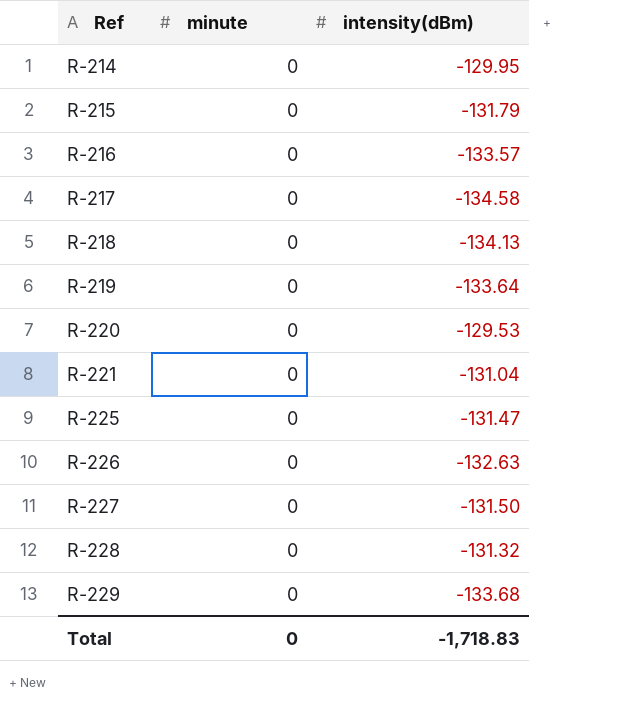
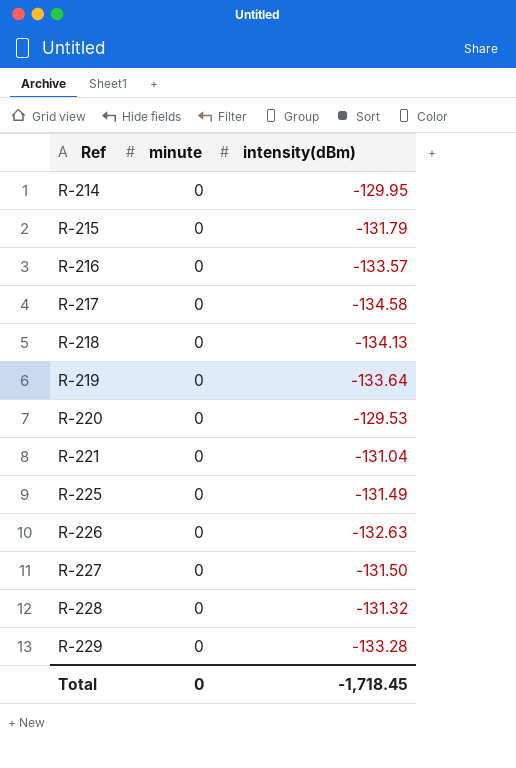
R-225 | intensity(dBm): -131.47 -> -131.49
R-229 | intensity(dBm): -133.68 -> -133.28
Total | intensity(dBm): -1,718.83 -> -1,718.45

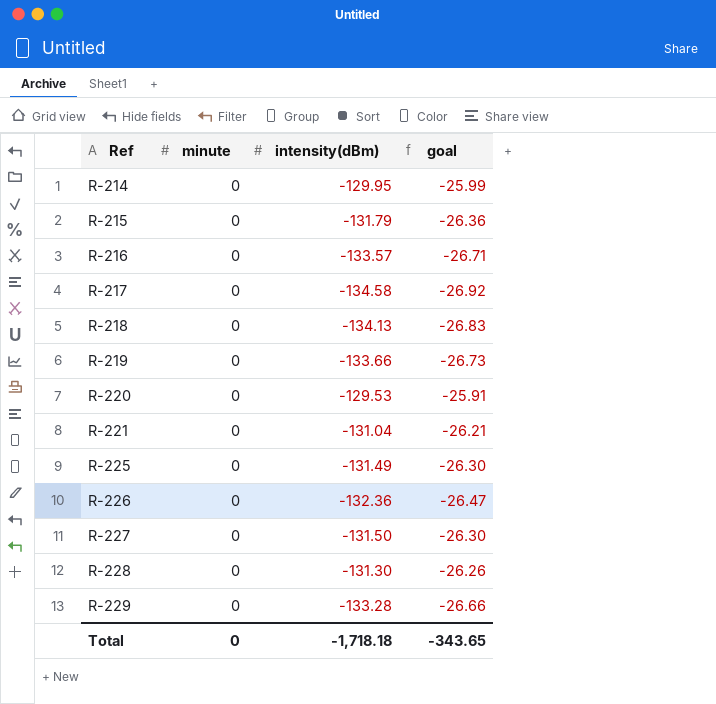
column goal | formula: none -> [intensity(dBm)] * 0.2
R-219 | intensity(dBm): -133.64 -> -133.66
R-226 | intensity(dBm): -132.63 -> -132.36
R-228 | intensity(dBm): -131.32 -> -131.30
Total | intensity(dBm): -1,718.45 -> -1,718.18

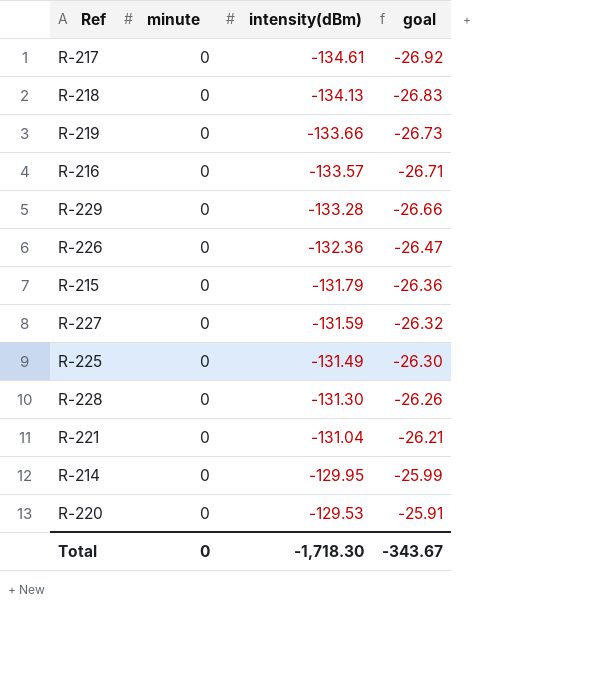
row order: Ref ascending -> intensity(dBm) ascending
R-217 | intensity(dBm): -134.58 -> -134.61
R-227 | intensity(dBm): -131.50 -> -131.59
R-227 | goal: -26.30 -> -26.32
Total | intensity(dBm): -1,718.18 -> -1,718.30
Total | goal: -343.65 -> -343.67

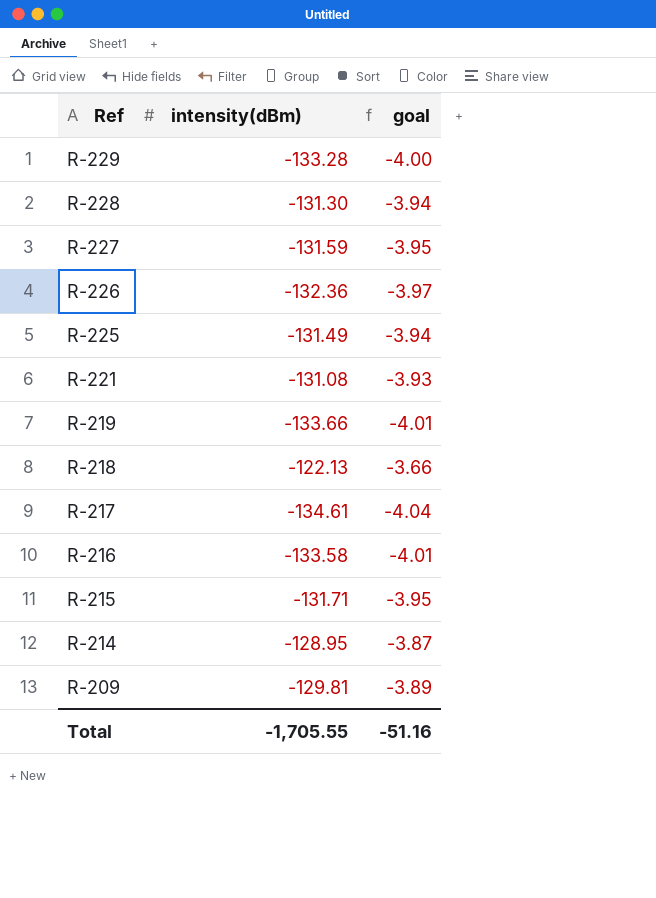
row order: intensity(dBm) ascending -> Ref descending
column minute | position: 2 -> none
column goal | formula: [intensity(dBm)] * 0.2 -> [intensity(dBm)] * 0.03
row R-220: 0 | -129.53 | -25.91 -> none
R-221 | intensity(dBm): -131.04 -> -131.08
R-218 | intensity(dBm): -134.13 -> -122.13
R-216 | intensity(dBm): -133.57 -> -133.58
R-215 | intensity(dBm): -131.79 -> -131.71
R-214 | intensity(dBm): -129.95 -> -128.95
row R-209: none -> -129.81 | -3.89
Total | intensity(dBm): -1,718.30 -> -1,705.55
Total | goal: -343.67 -> -51.16

